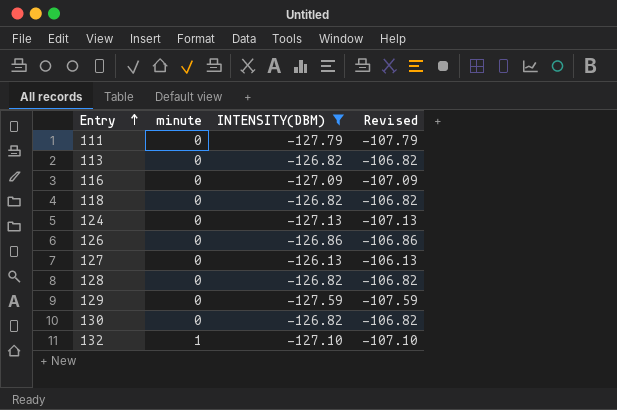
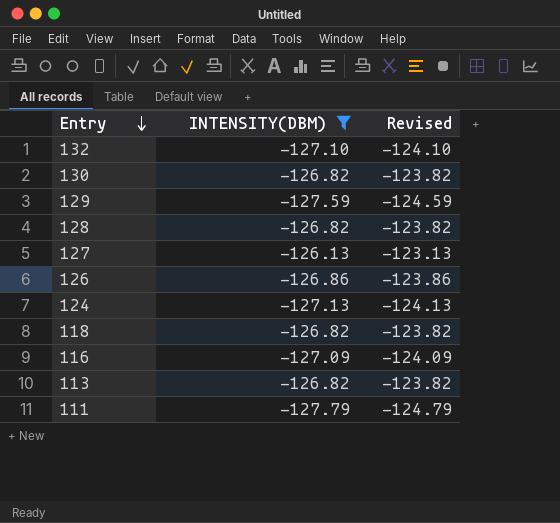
row order: Entry ascending -> Entry descending
column minute | position: 2 -> none
column Revised | formula: [INTENSITY(DBM)] + 20 -> [INTENSITY(DBM)] + 3

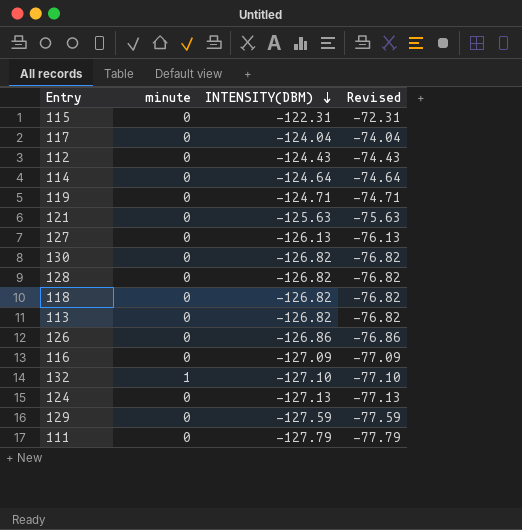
filter: INTENSITY(DBM) <= -126.13 -> none
row order: Entry descending -> INTENSITY(DBM) descending
column minute | position: none -> 2
column Revised | formula: [INTENSITY(DBM)] + 3 -> [INTENSITY(DBM)] + 50

